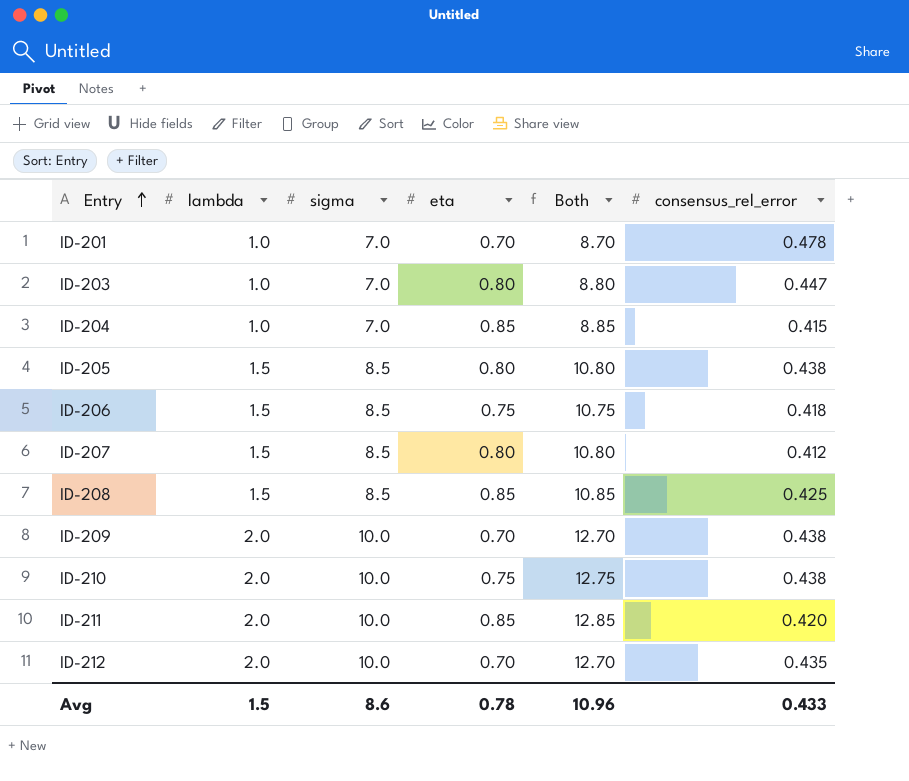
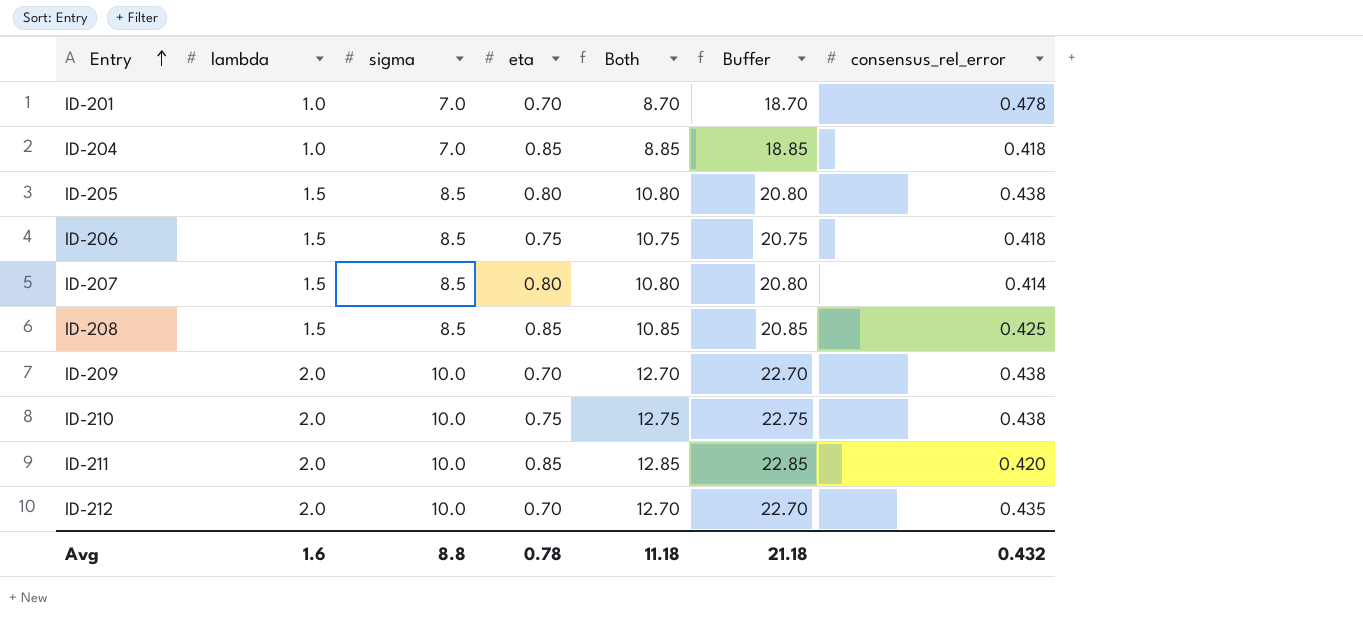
column Buffer | formula: none -> [Both] + 10
row ID-203: 1.0 | 7.0 | 0.80 | 8.80 | 0.447 -> none
ID-204 | consensus_rel_error: 0.415 -> 0.418
ID-207 | consensus_rel_error: 0.412 -> 0.414
Avg | lambda: 1.5 -> 1.6
Avg | sigma: 8.6 -> 8.8
Avg | Both: 10.96 -> 11.18
Avg | consensus_rel_error: 0.433 -> 0.432

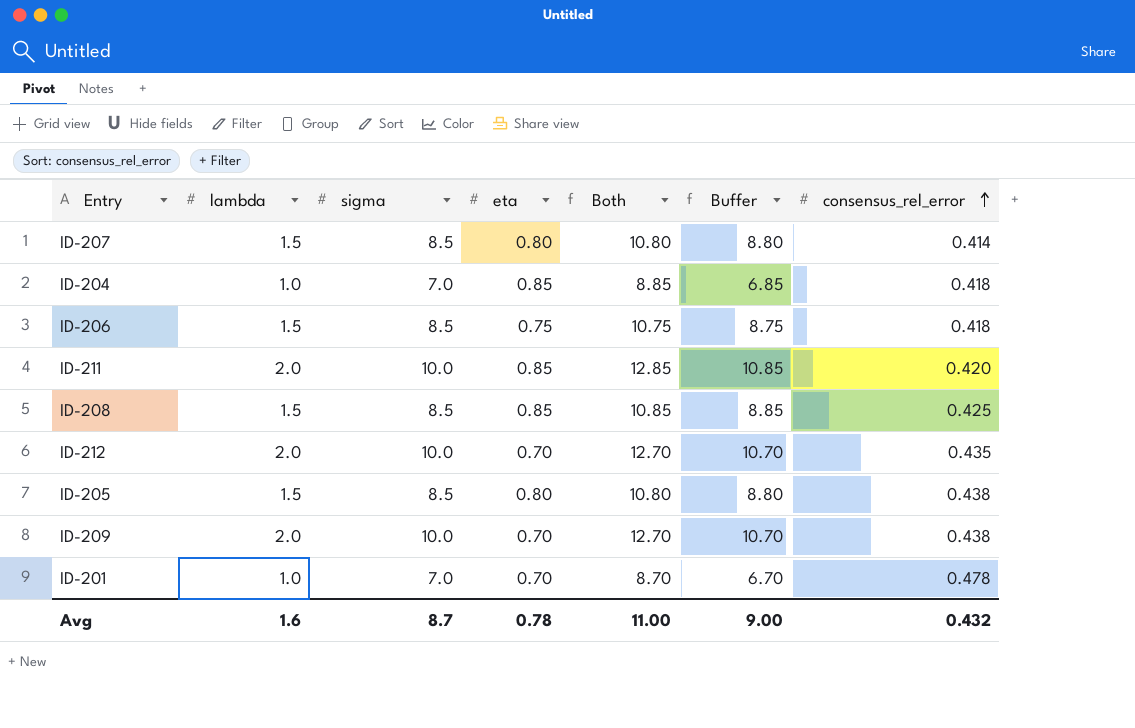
row order: Entry ascending -> consensus_rel_error ascending
column Buffer | formula: [Both] + 10 -> [Both] - 2
row ID-210: 2.0 | 10.0 | 0.75 | 12.75 | 22.75 | 0.438 -> none
Avg | sigma: 8.8 -> 8.7
Avg | Both: 11.18 -> 11.00
Avg | Buffer: 21.18 -> 9.00

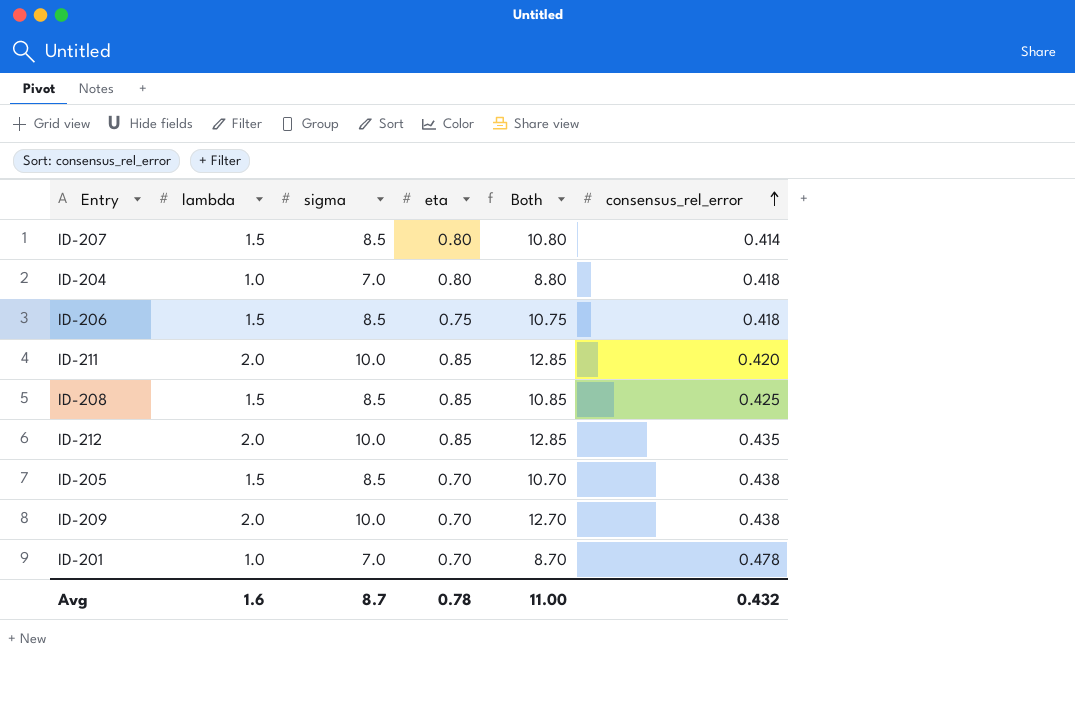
column Buffer | formula: [Both] - 2 -> none
ID-204 | eta: 0.85 -> 0.80
ID-204 | Both: 8.85 -> 8.80
ID-212 | eta: 0.70 -> 0.85
ID-212 | Both: 12.70 -> 12.85
ID-205 | eta: 0.80 -> 0.70
ID-205 | Both: 10.80 -> 10.70

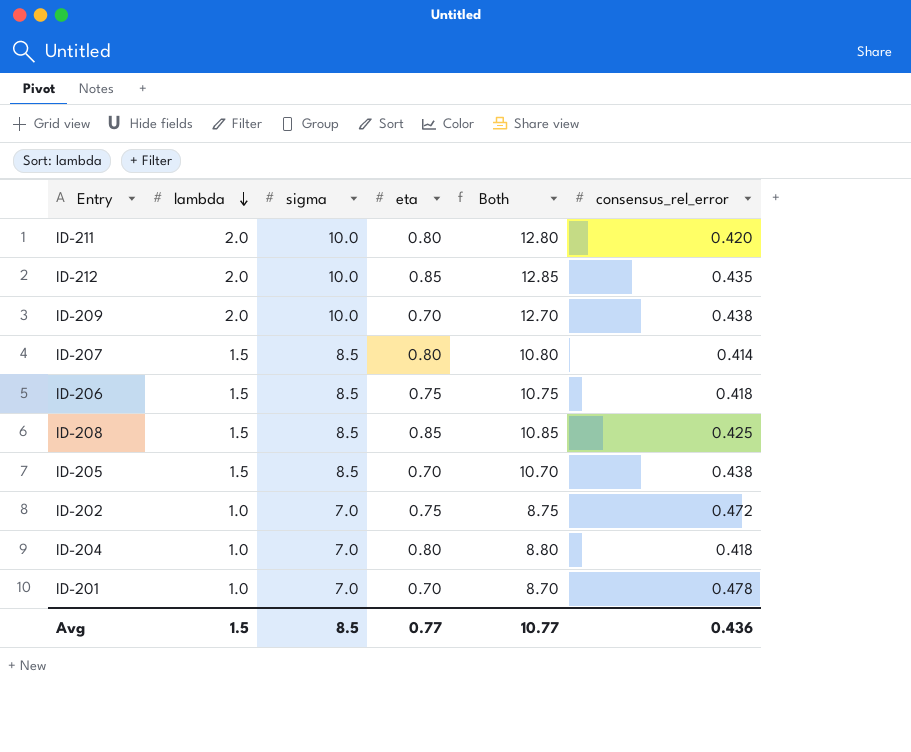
row order: consensus_rel_error ascending -> lambda descending
ID-211 | eta: 0.85 -> 0.80
ID-211 | Both: 12.85 -> 12.80
row ID-202: none -> 1.0 | 7.0 | 0.75 | 8.75 | 0.472
Avg | lambda: 1.6 -> 1.5
Avg | sigma: 8.7 -> 8.5
Avg | eta: 0.78 -> 0.77
Avg | Both: 11.00 -> 10.77
Avg | consensus_rel_error: 0.432 -> 0.436

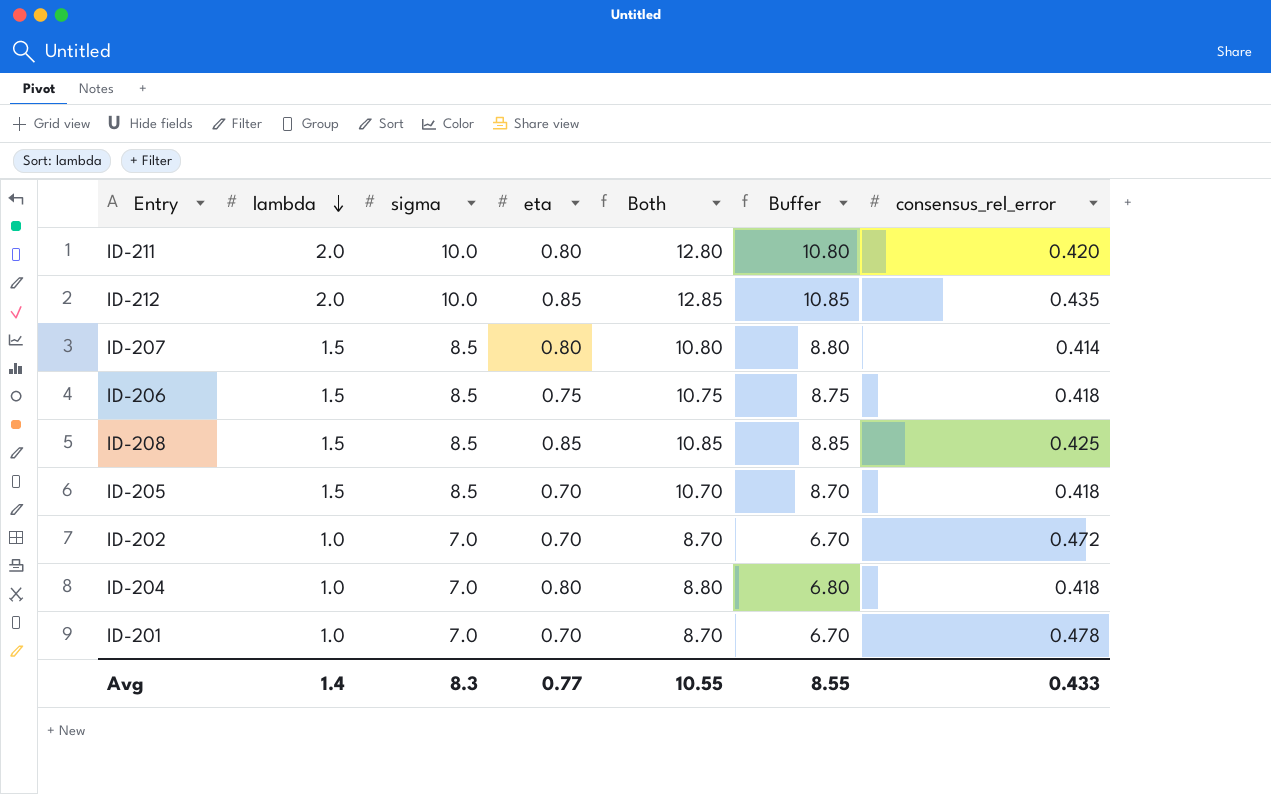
column Buffer | formula: none -> [Both] - 2
row ID-209: 2.0 | 10.0 | 0.70 | 12.70 | 0.438 -> none
ID-205 | consensus_rel_error: 0.438 -> 0.418
ID-202 | eta: 0.75 -> 0.70
ID-202 | Both: 8.75 -> 8.70
Avg | lambda: 1.5 -> 1.4
Avg | sigma: 8.5 -> 8.3
Avg | Both: 10.77 -> 10.55
Avg | consensus_rel_error: 0.436 -> 0.433

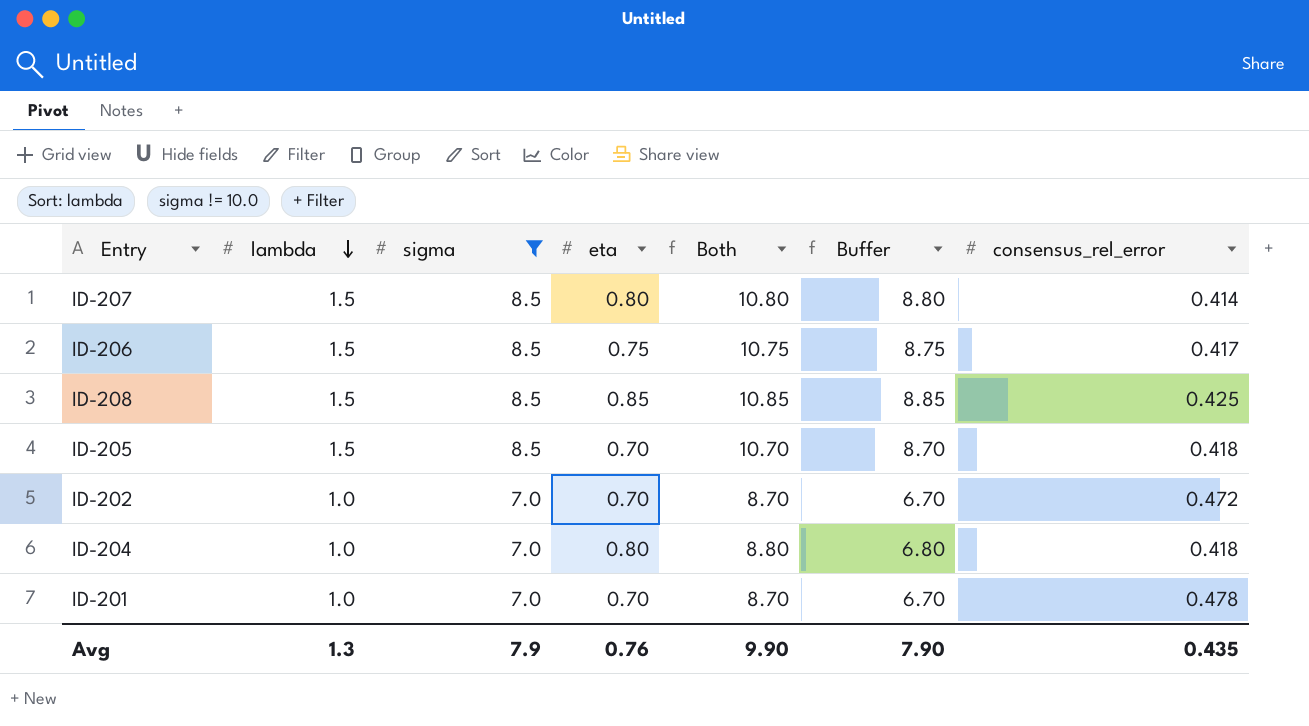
filter: none -> sigma != 10.0
ID-206 | consensus_rel_error: 0.418 -> 0.417
Avg | lambda: 1.4 -> 1.3
Avg | sigma: 8.3 -> 7.9
Avg | eta: 0.77 -> 0.76
Avg | Both: 10.55 -> 9.90
Avg | Buffer: 8.55 -> 7.90
Avg | consensus_rel_error: 0.433 -> 0.435

